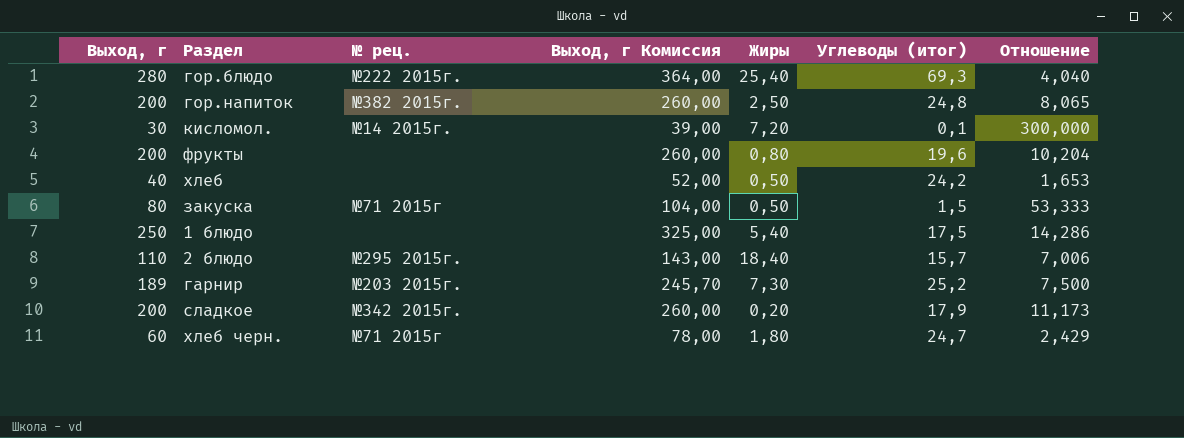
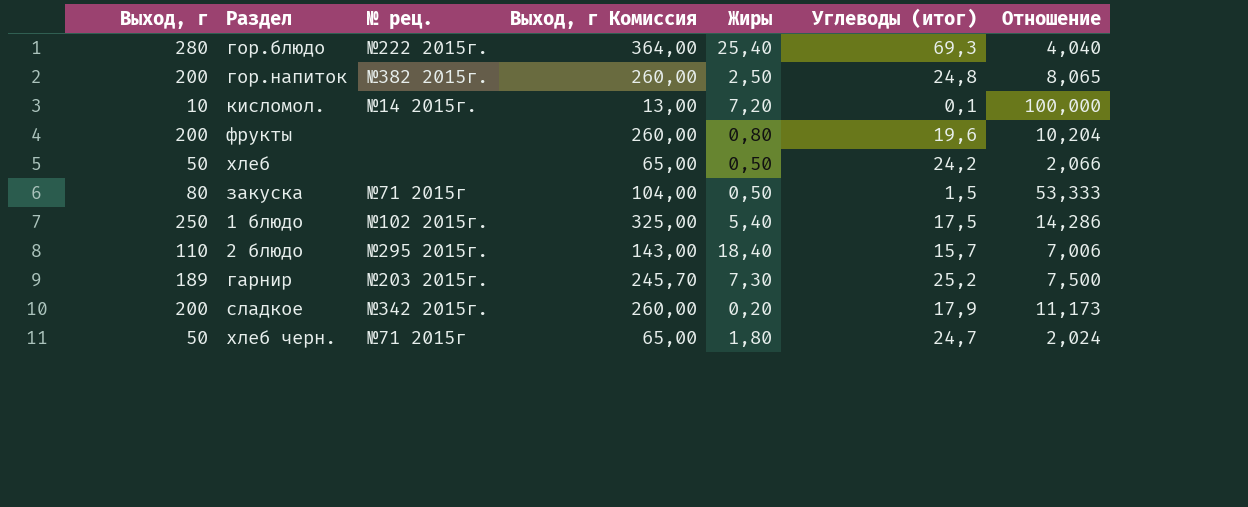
кисломол. | Выход, г: 30 -> 10
кисломол. | Выход, г Комиссия: 39,00 -> 13,00
кисломол. | Отношение: 300,000 -> 100,000
хлеб | Выход, г: 40 -> 50
хлеб | Выход, г Комиссия: 52,00 -> 65,00
хлеб | Отношение: 1,653 -> 2,066
1 блюдо | № рец.: none -> №102 2015г.
хлеб черн. | Выход, г: 60 -> 50
хлеб черн. | Выход, г Комиссия: 78,00 -> 65,00
хлеб черн. | Отношение: 2,429 -> 2,024

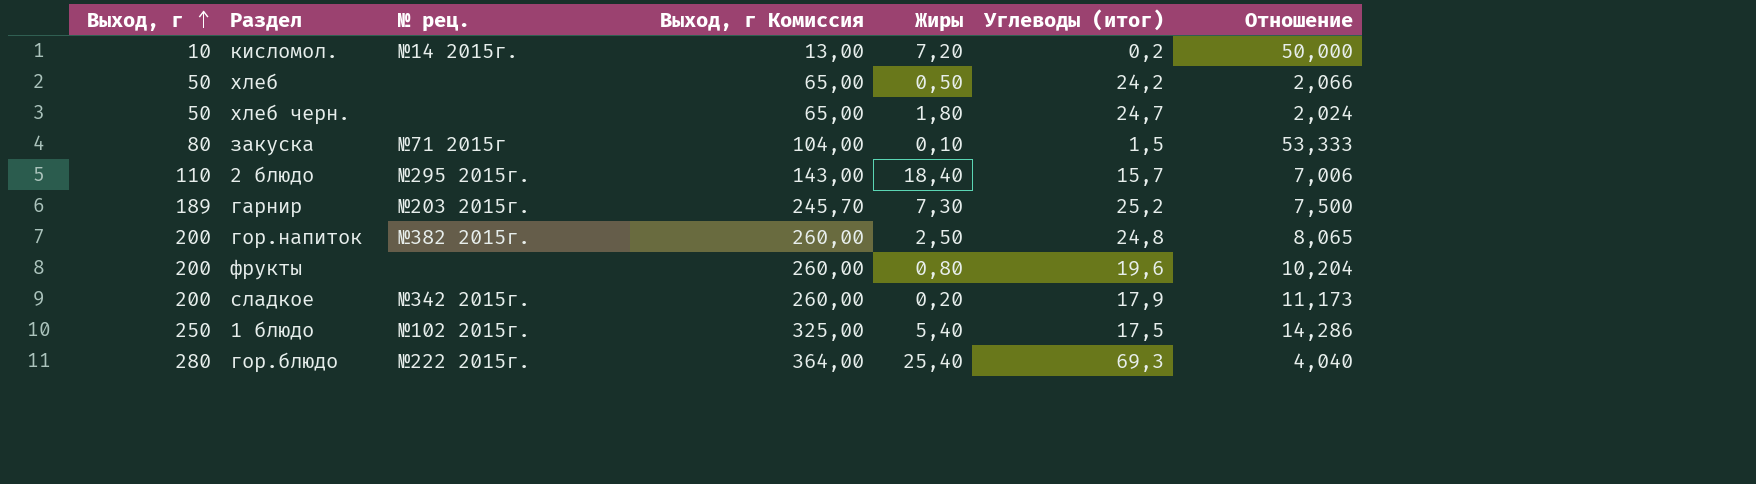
row order: none -> Выход, г ascending
кисломол. | Углеводы (итог): 0,1 -> 0,2
кисломол. | Отношение: 100,000 -> 50,000
хлеб черн. | № рец.: №71 2015г -> none
закуска | Жиры: 0,50 -> 0,10

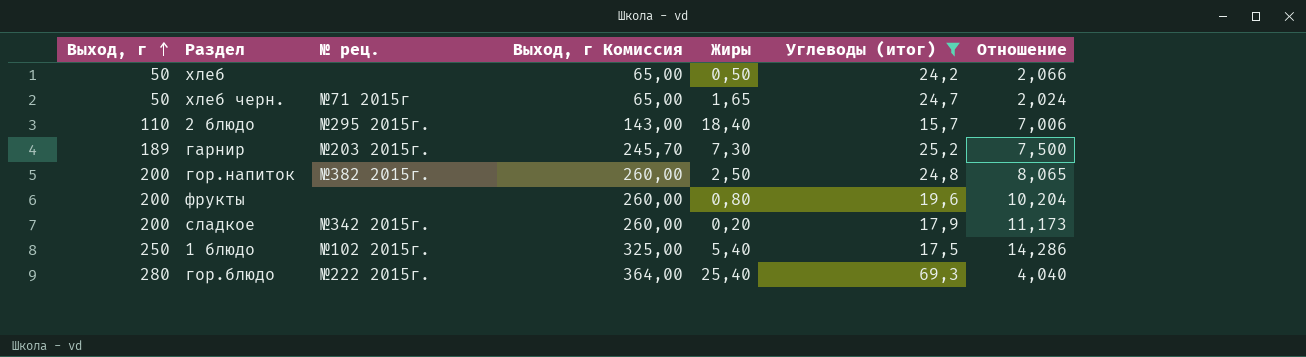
filter: none -> Углеводы (итог) >= 15,7
хлеб черн. | № рец.: none -> №71 2015г
хлеб черн. | Жиры: 1,80 -> 1,65

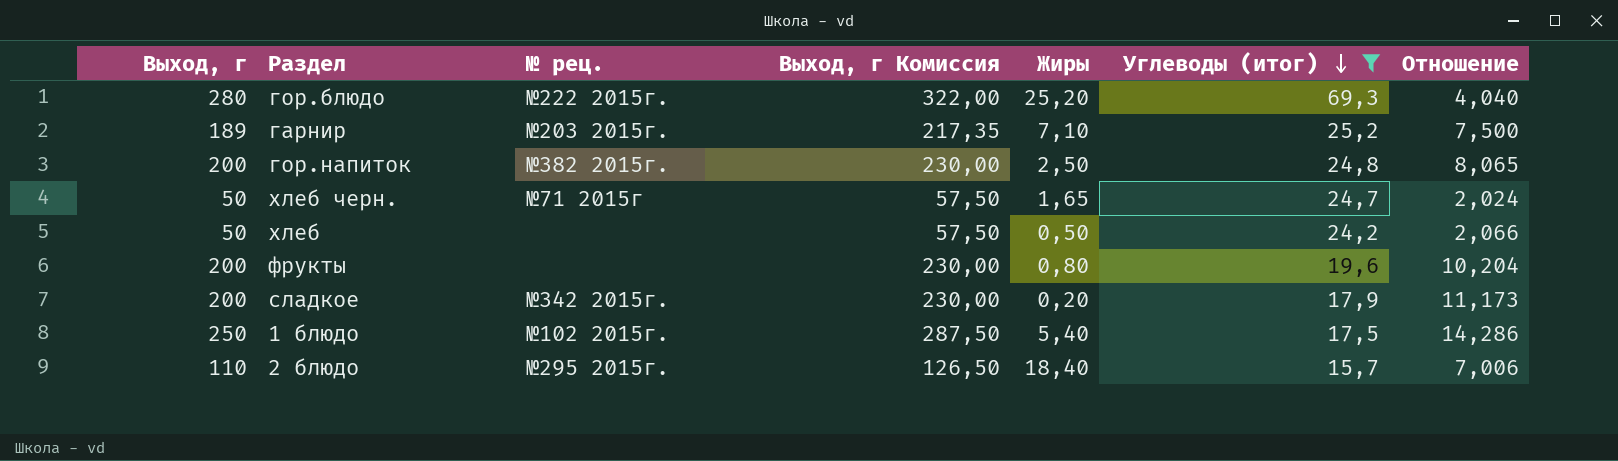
row order: Выход, г ascending -> Углеводы (итог) descending
column Выход, г Комиссия | formula: [Выход, г] * 1,3 -> [Выход, г] * 1,15
гор.блюдо | Жиры: 25,40 -> 25,20
гарнир | Жиры: 7,30 -> 7,10

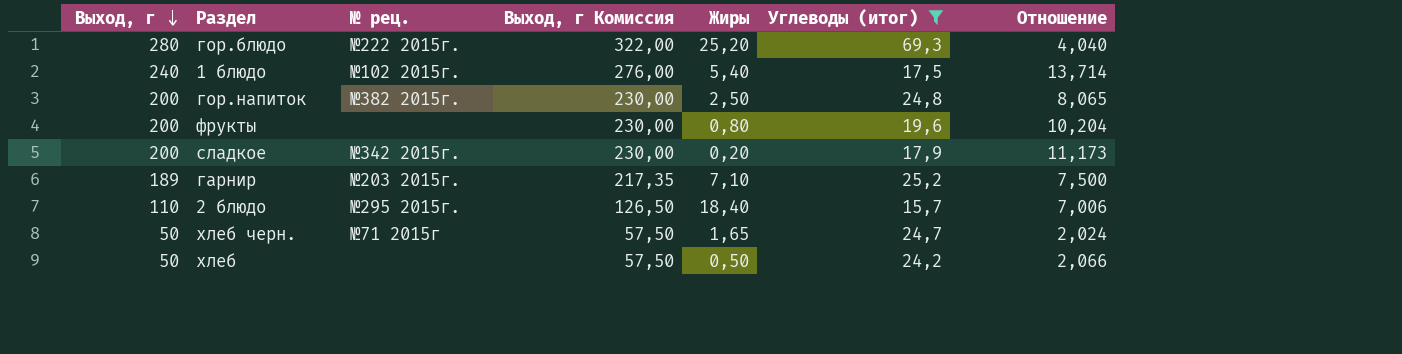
row order: Углеводы (итог) descending -> Выход, г descending
1 блюдо | Выход, г: 250 -> 240
1 блюдо | Выход, г Комиссия: 287,50 -> 276,00
1 блюдо | Отношение: 14,286 -> 13,714

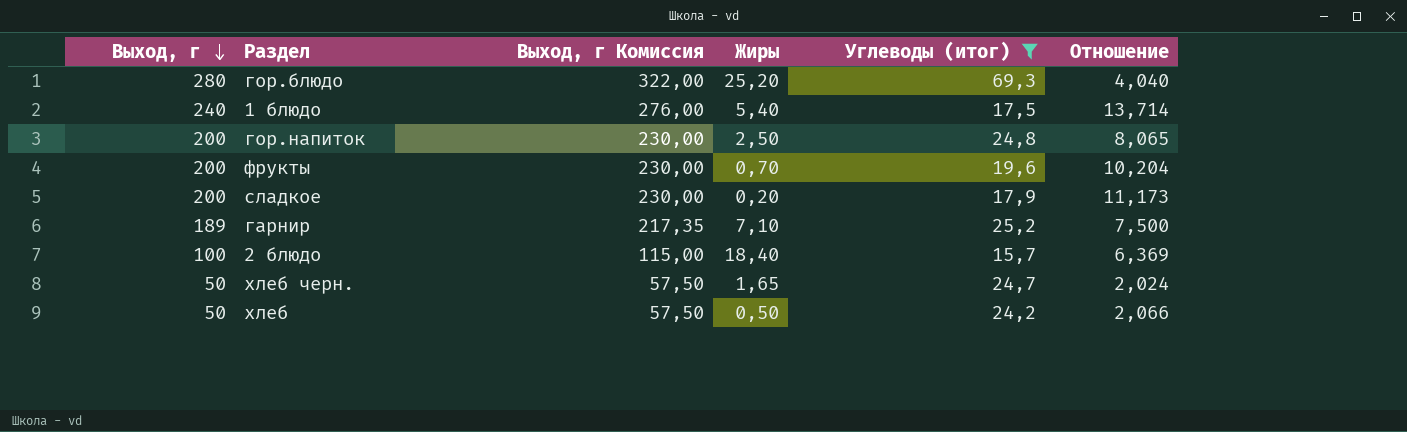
column № рец. | position: 3 -> none
фрукты | Жиры: 0,80 -> 0,70
2 блюдо | Выход, г: 110 -> 100
2 блюдо | Выход, г Комиссия: 126,50 -> 115,00
2 блюдо | Отношение: 7,006 -> 6,369

